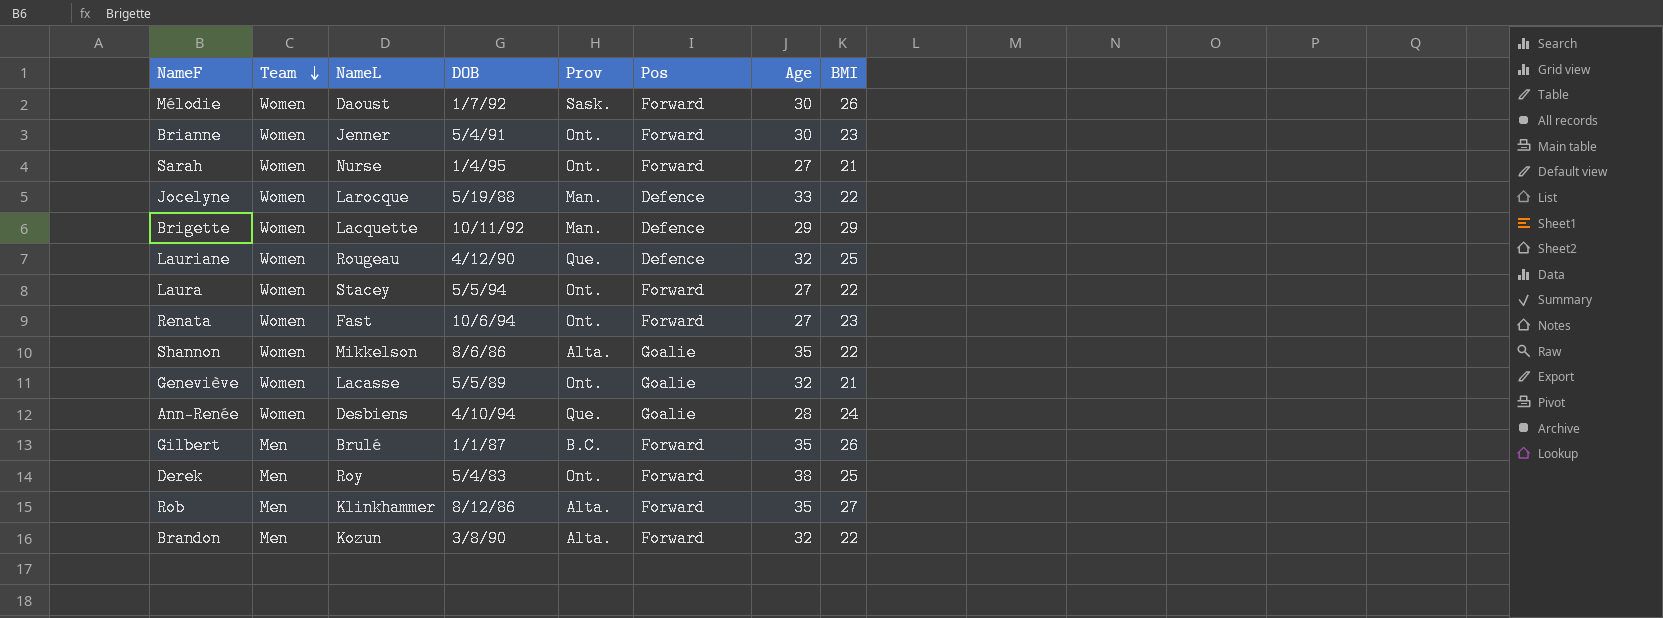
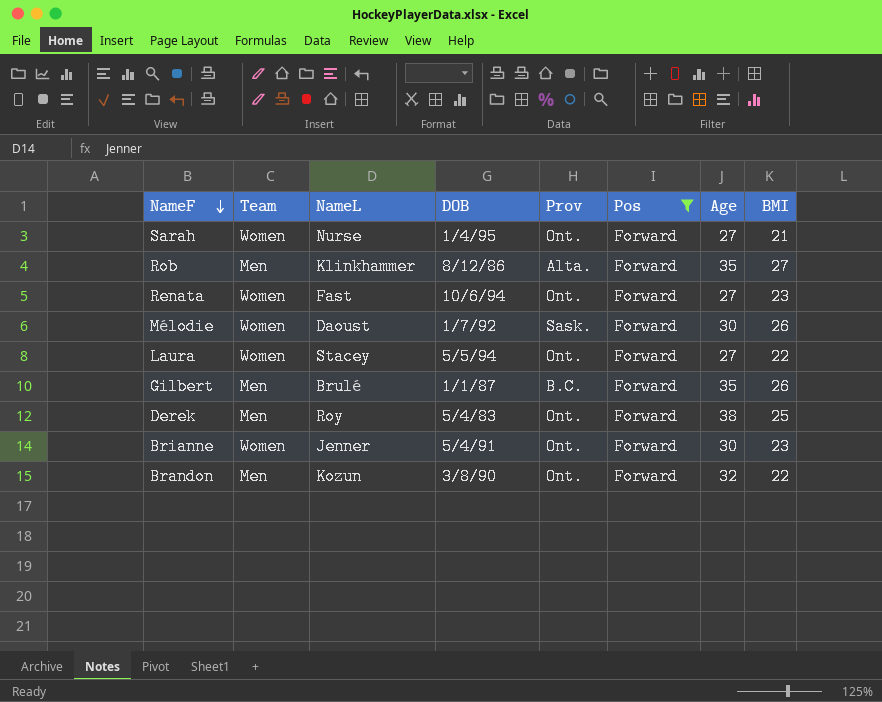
filter: none -> Pos = Forward
row order: Team descending -> NameF descending
Brandon | Prov: Alta. -> Ont.

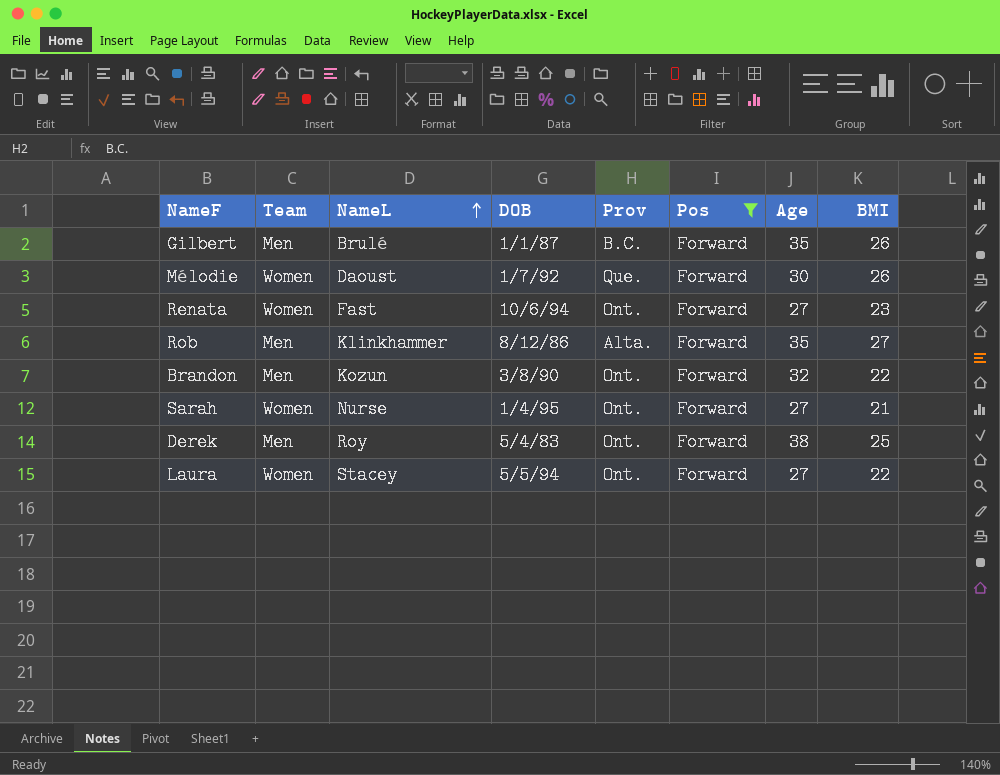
row order: NameF descending -> NameL ascending
row Brianne: Women | Jenner | 5/4/91 | Ont. | Forward | 30 | 23 -> none
Mélodie | Prov: Sask. -> Que.

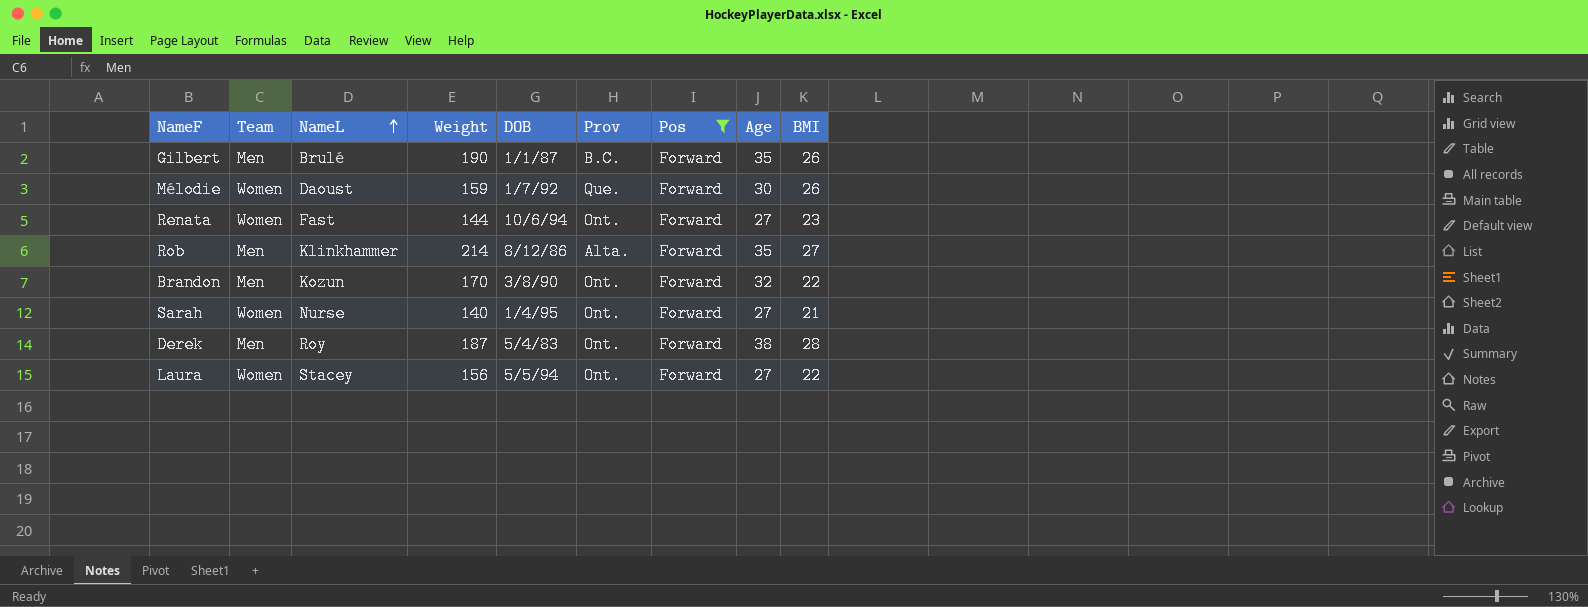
column Weight | position: none -> 4
Derek | BMI: 25 -> 28

